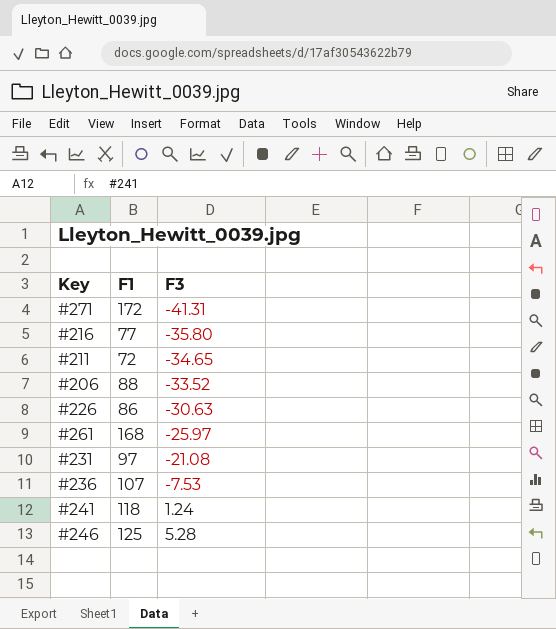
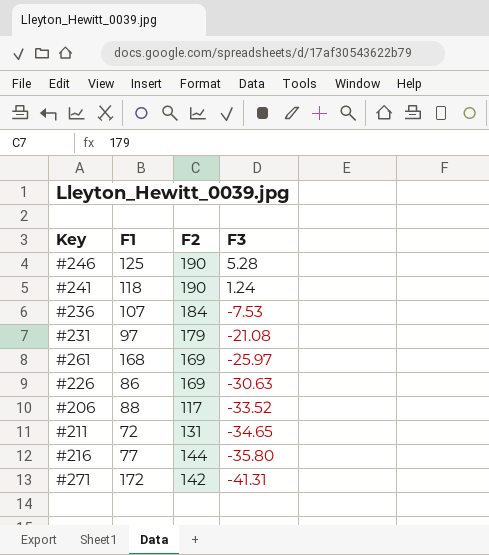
row order: F3 ascending -> F3 descending
column F2 | position: none -> 3

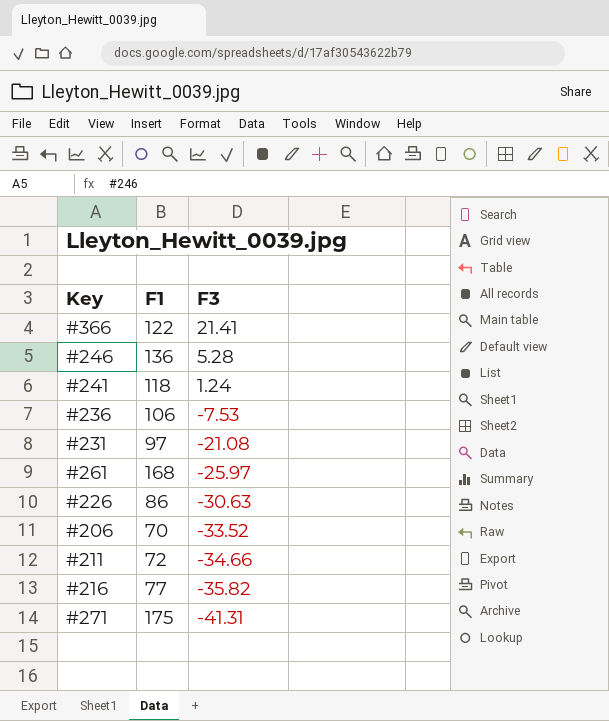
column F2 | position: 3 -> none
row #366: none -> 122 | 21.41
#246 | F1: 125 -> 136
#236 | F1: 107 -> 106
#206 | F1: 88 -> 70
#211 | F3: -34.65 -> -34.66
#216 | F3: -35.80 -> -35.82
#271 | F1: 172 -> 175

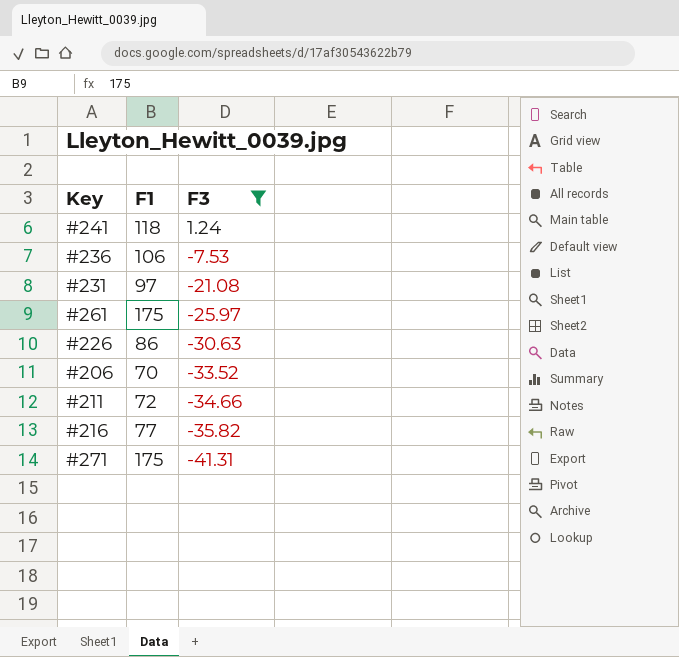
filter: none -> F3 <= 1.24
#261 | F1: 168 -> 175

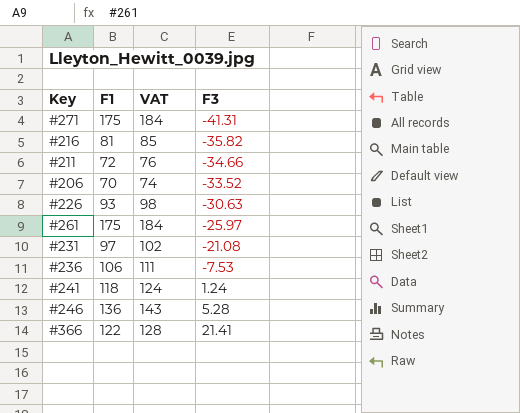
filter: F3 <= 1.24 -> none
row order: F3 descending -> F3 ascending
column VAT | formula: none -> [F1] * 1.05
#216 | F1: 77 -> 81
#226 | F1: 86 -> 93

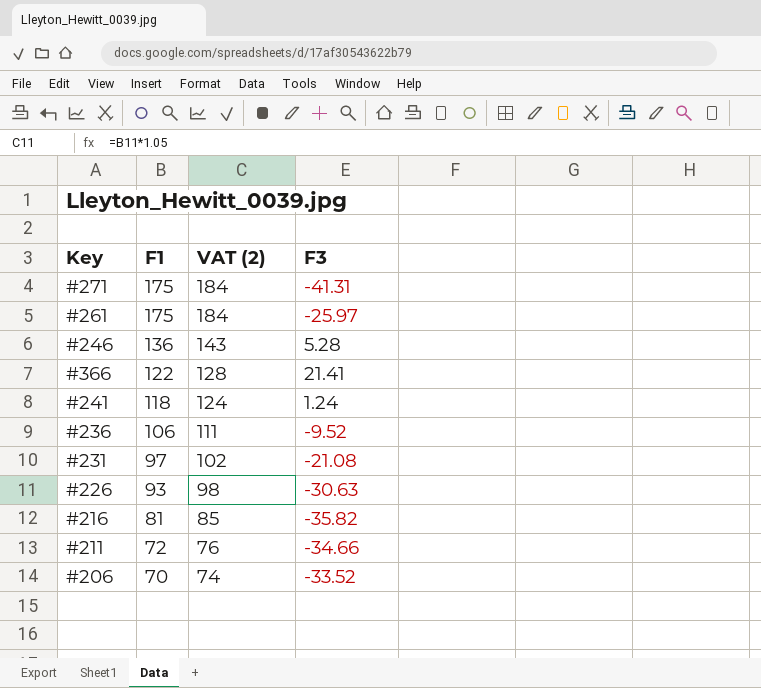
row order: F3 ascending -> F1 descending
column name: VAT -> VAT (2)
#236 | F3: -7.53 -> -9.52

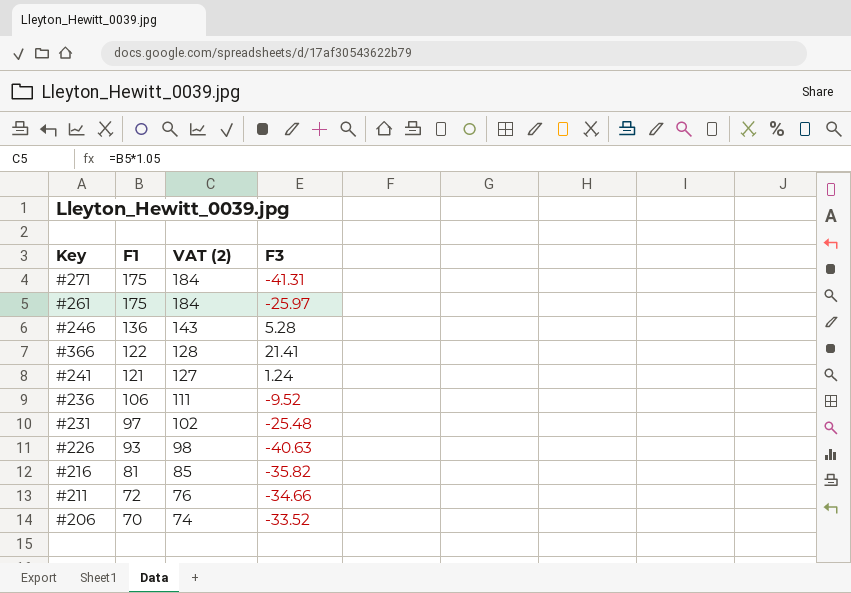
#241 | F1: 118 -> 121
#241 | VAT (2): 124 -> 127
#231 | F3: -21.08 -> -25.48
#226 | F3: -30.63 -> -40.63

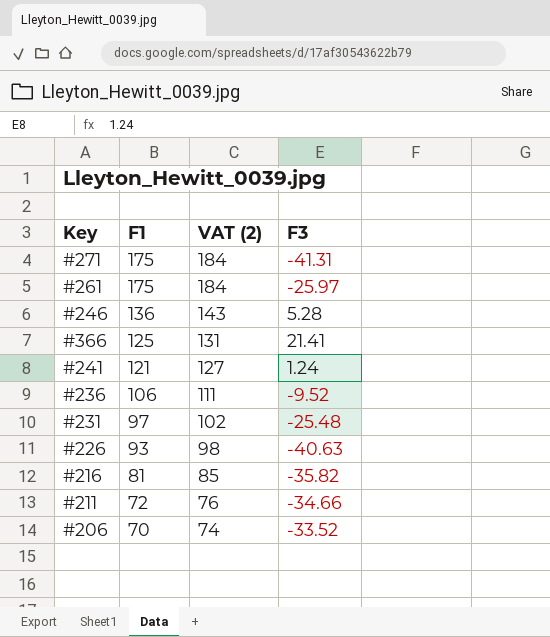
#366 | F1: 122 -> 125
#366 | VAT (2): 128 -> 131

